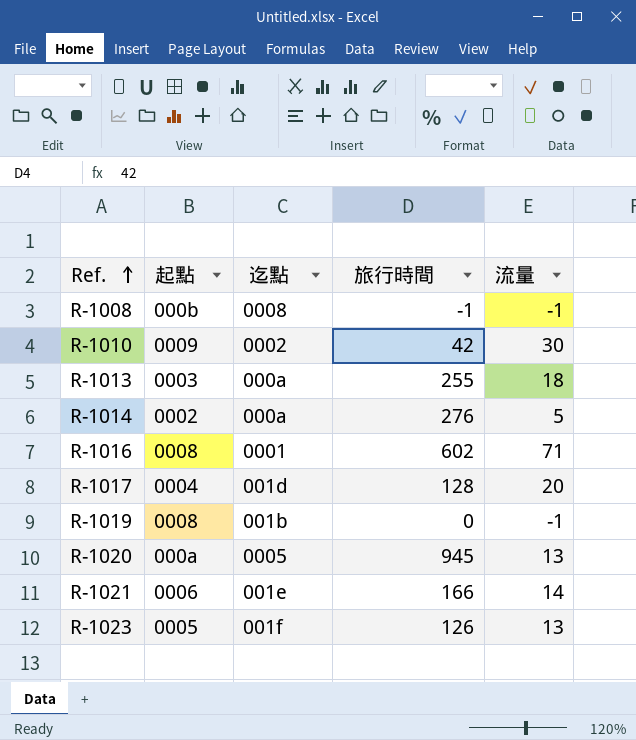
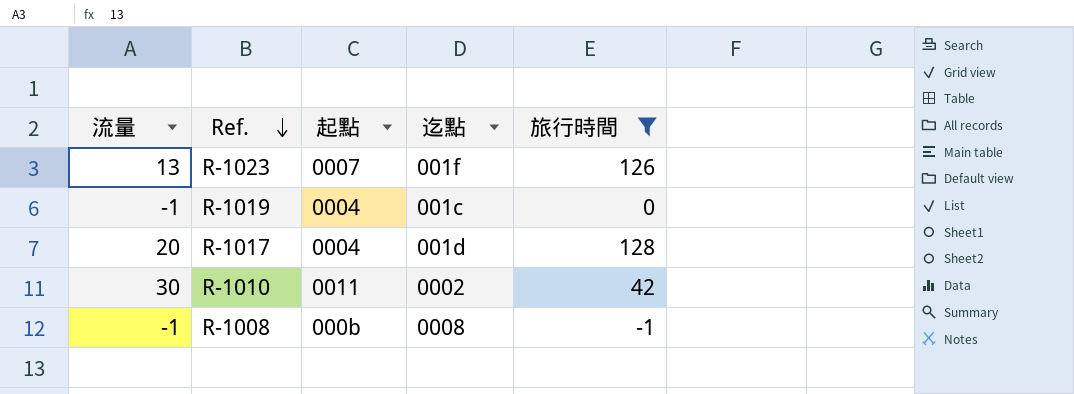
filter: none -> 旅行時間 <= 128
row order: Ref. ascending -> Ref. descending
column 流量 | position: 5 -> 1
R-1023 | 起點: 0005 -> 0007
R-1019 | 起點: 0008 -> 0004
R-1019 | 迄點: 001b -> 001c
R-1010 | 起點: 0009 -> 0011

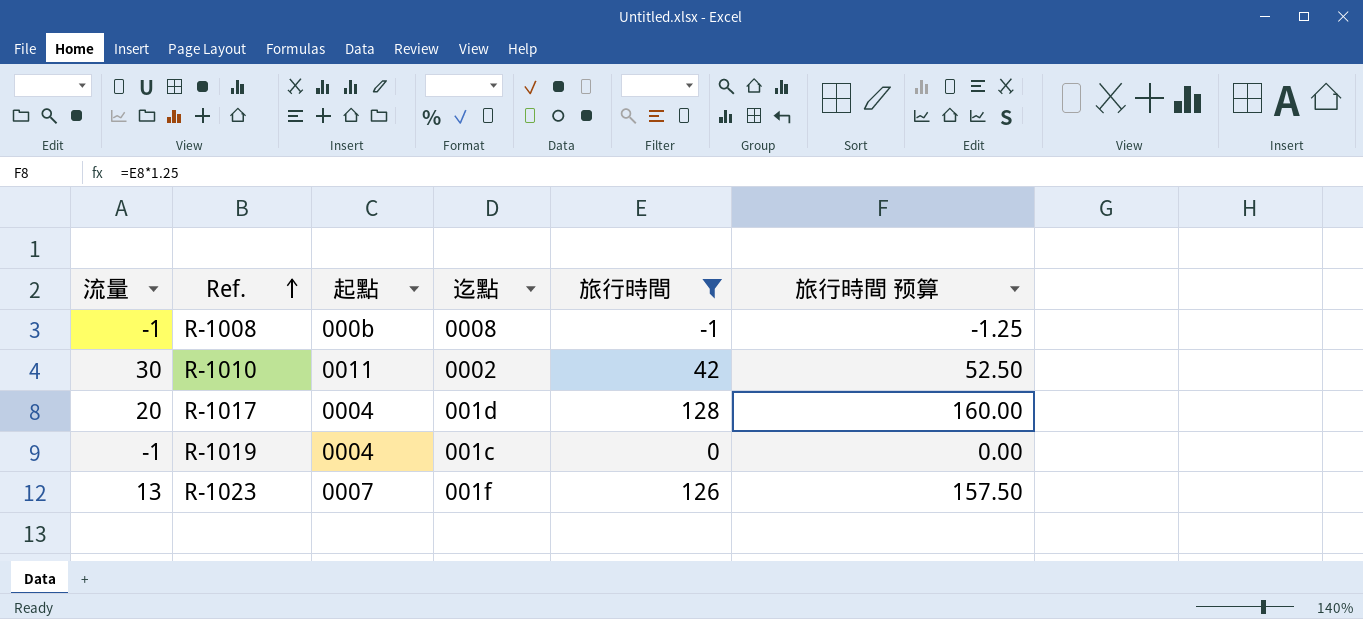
row order: Ref. descending -> Ref. ascending
column 旅行時間 预算 | formula: none -> [旅行時間] * 1.25

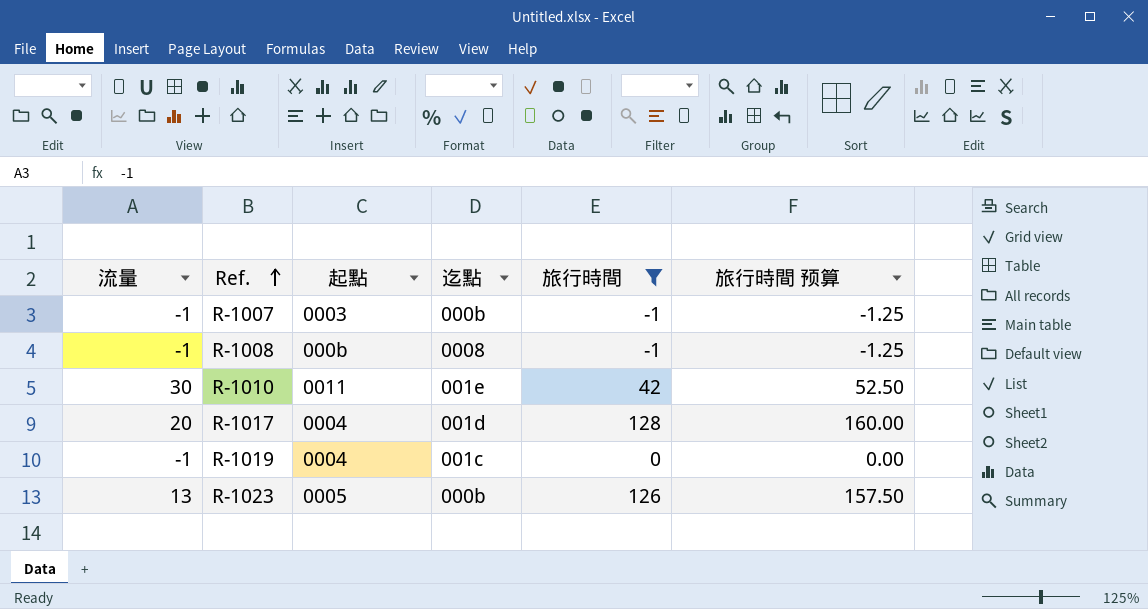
row R-1007: none -> -1 | 0003 | 000b | -1 | -1.25
R-1010 | 迄點: 0002 -> 001e
R-1023 | 起點: 0007 -> 0005
R-1023 | 迄點: 001f -> 000b

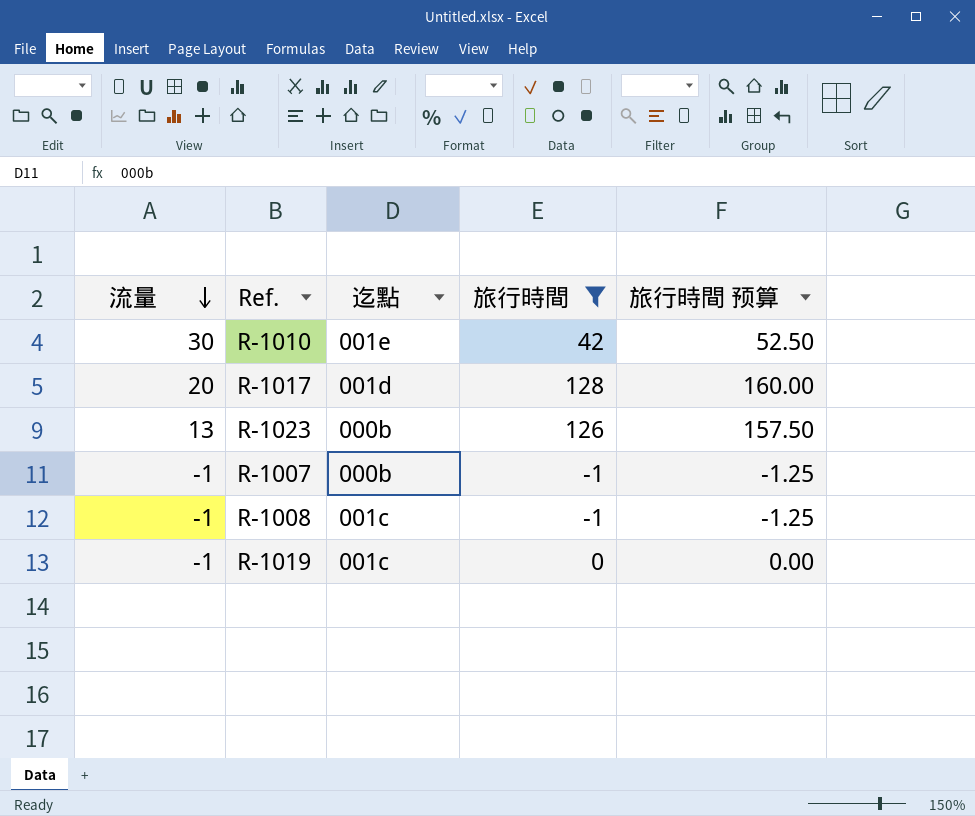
row order: Ref. ascending -> 流量 descending
column 起點 | position: 3 -> none
R-1008 | 迄點: 0008 -> 001c

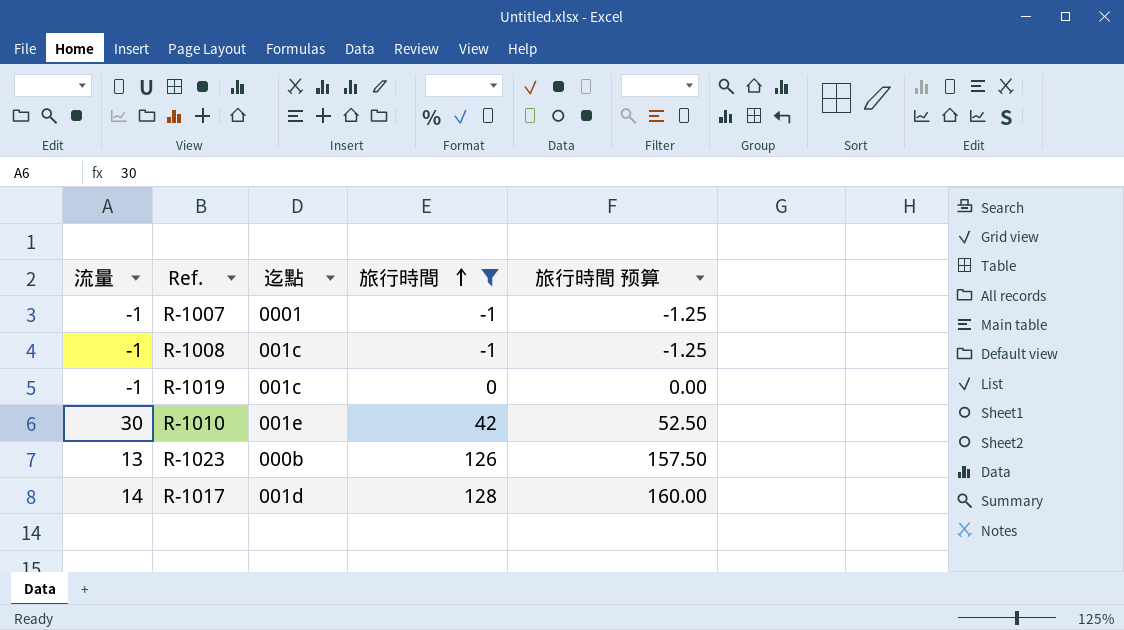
row order: 流量 descending -> 旅行時間 ascending
R-1007 | 迄點: 000b -> 0001
R-1017 | 流量: 20 -> 14

